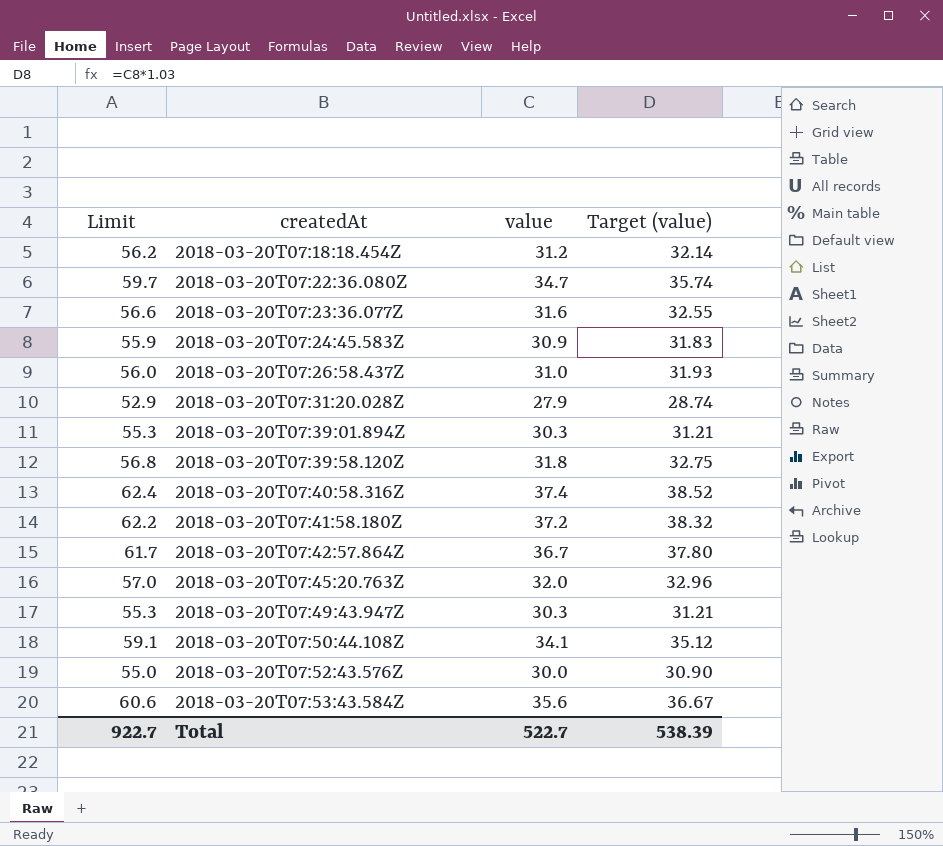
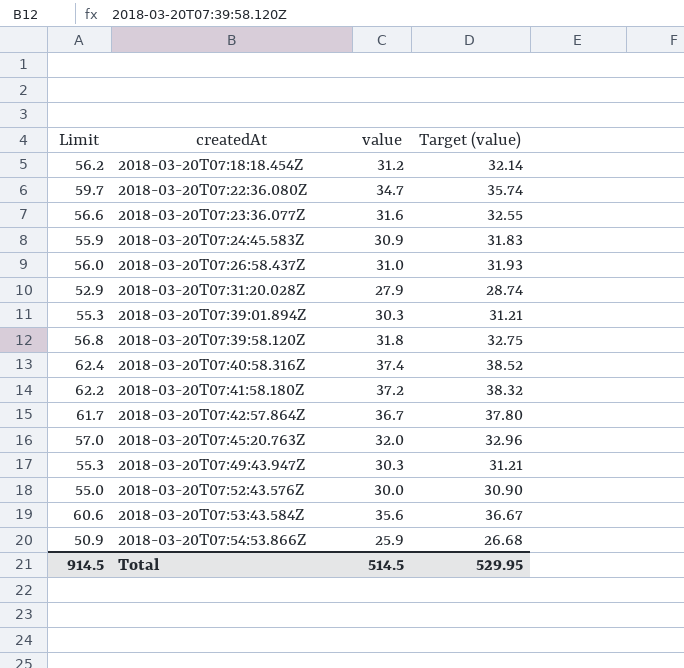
row 2018-03-20T07:50:44.108Z: 59.1 | 34.1 | 35.12 -> none
row 2018-03-20T07:54:53.866Z: none -> 50.9 | 25.9 | 26.68
Total | Limit: 922.7 -> 914.5
Total | value: 522.7 -> 514.5
Total | Target (value): 538.39 -> 529.95

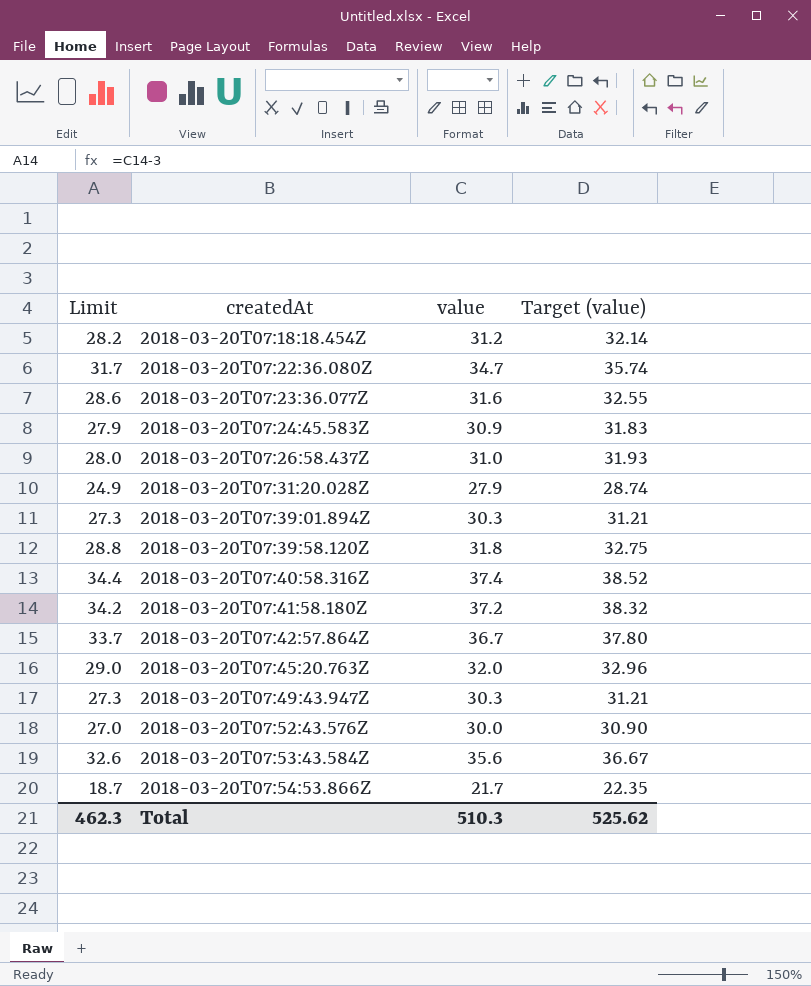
column Limit | formula: [value] + 25 -> [value] - 3
2018-03-20T07:54:53.866Z | value: 25.9 -> 21.7
2018-03-20T07:54:53.866Z | Target (value): 26.68 -> 22.35
Total | Limit: 914.5 -> 462.3
Total | value: 514.5 -> 510.3
Total | Target (value): 529.95 -> 525.62

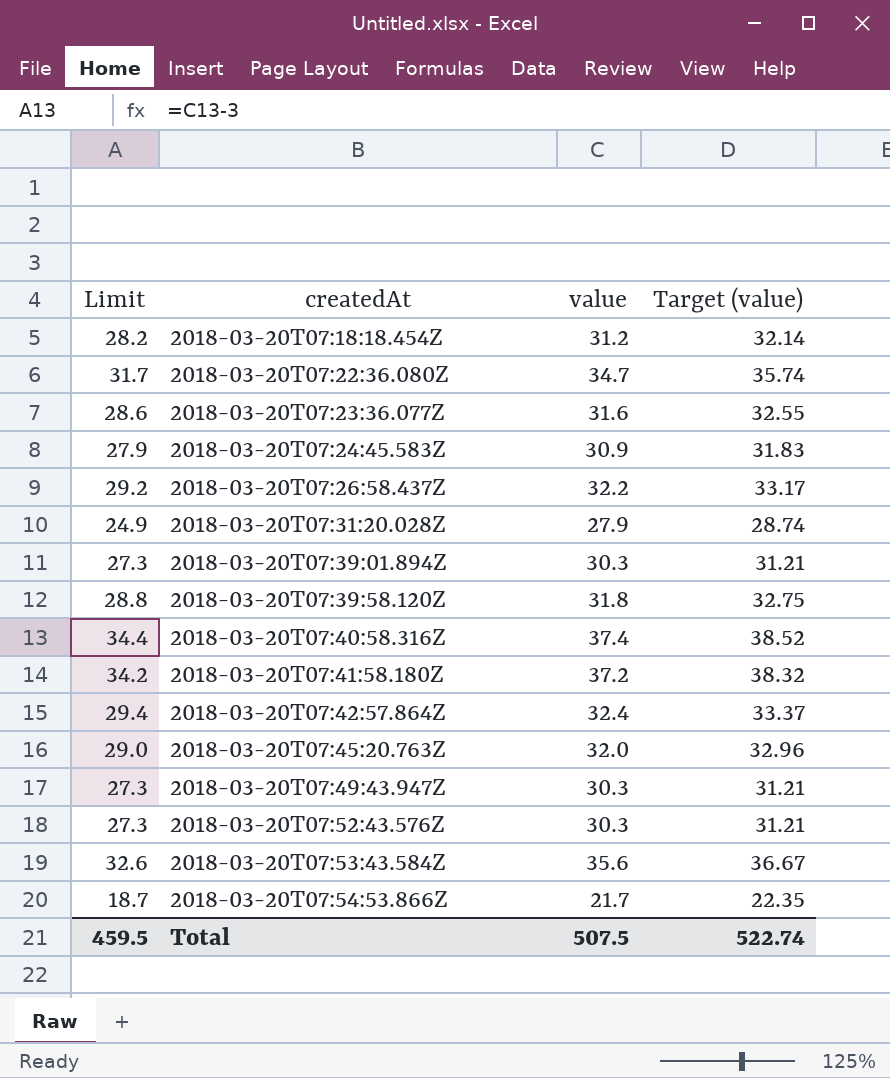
2018-03-20T07:26:58.437Z | Limit: 28.0 -> 29.2
2018-03-20T07:26:58.437Z | value: 31.0 -> 32.2
2018-03-20T07:26:58.437Z | Target (value): 31.93 -> 33.17
2018-03-20T07:42:57.864Z | Limit: 33.7 -> 29.4
2018-03-20T07:42:57.864Z | value: 36.7 -> 32.4
2018-03-20T07:42:57.864Z | Target (value): 37.80 -> 33.37
2018-03-20T07:52:43.576Z | Limit: 27.0 -> 27.3
2018-03-20T07:52:43.576Z | value: 30.0 -> 30.3
2018-03-20T07:52:43.576Z | Target (value): 30.90 -> 31.21
Total | Limit: 462.3 -> 459.5
Total | value: 510.3 -> 507.5
Total | Target (value): 525.62 -> 522.74

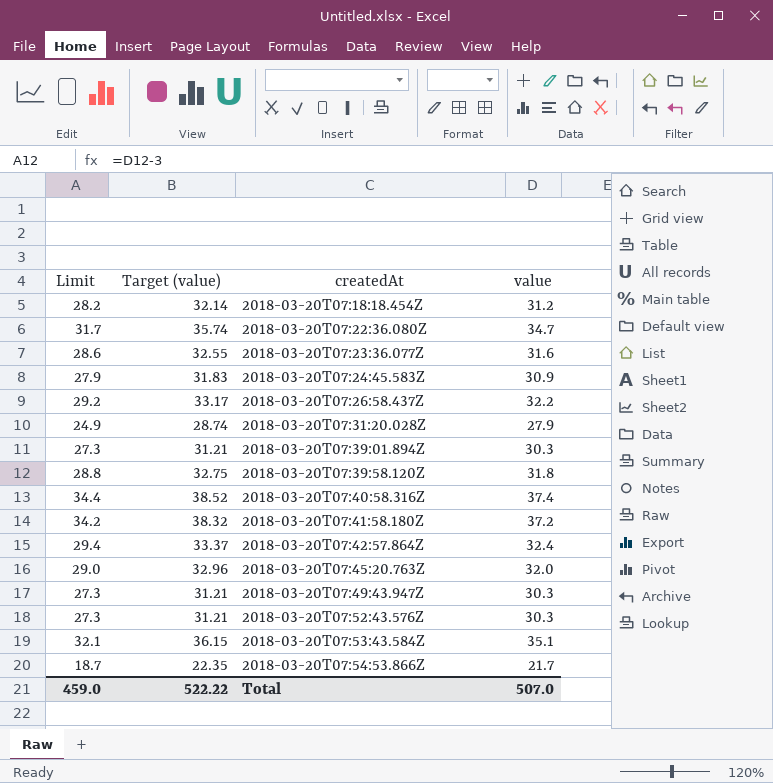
column Target (value) | position: 4 -> 2
2018-03-20T07:53:43.584Z | Limit: 32.6 -> 32.1
2018-03-20T07:53:43.584Z | Target (value): 36.67 -> 36.15
2018-03-20T07:53:43.584Z | value: 35.6 -> 35.1
Total | Limit: 459.5 -> 459.0
Total | Target (value): 522.74 -> 522.22
Total | value: 507.5 -> 507.0

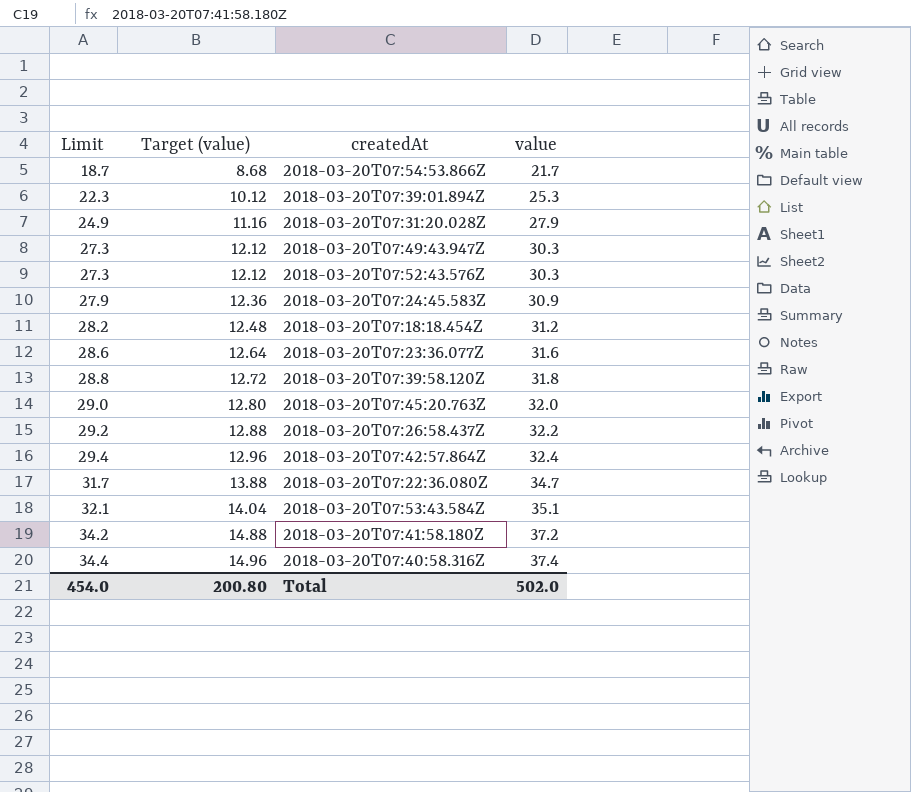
row order: createdAt ascending -> Limit ascending
column Target (value) | formula: [value] * 1.03 -> [value] * 0.4
2018-03-20T07:39:01.894Z | Limit: 27.3 -> 22.3
2018-03-20T07:39:01.894Z | value: 30.3 -> 25.3
Total | Limit: 459.0 -> 454.0
Total | Target (value): 522.22 -> 200.80
Total | value: 507.0 -> 502.0

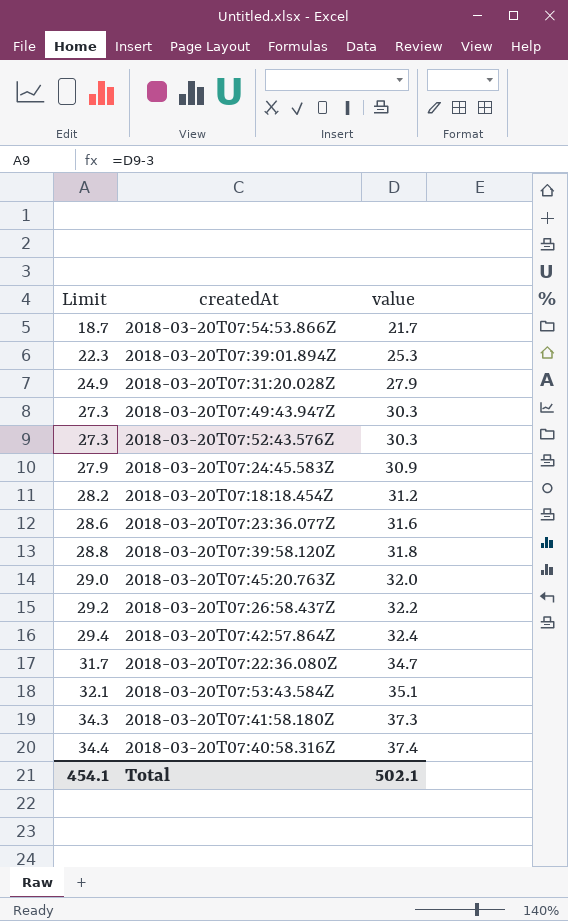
column Target (value) | formula: [value] * 0.4 -> none
2018-03-20T07:41:58.180Z | Limit: 34.2 -> 34.3
2018-03-20T07:41:58.180Z | value: 37.2 -> 37.3
Total | Limit: 454.0 -> 454.1
Total | value: 502.0 -> 502.1

